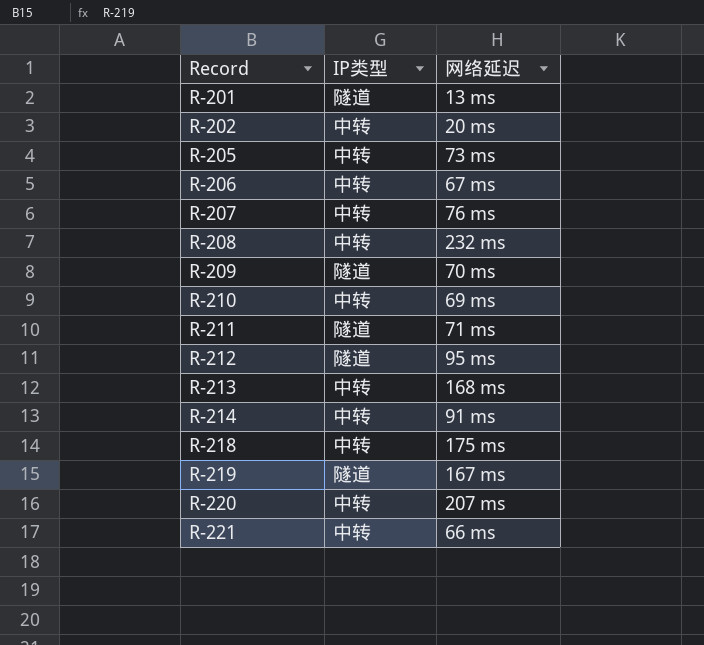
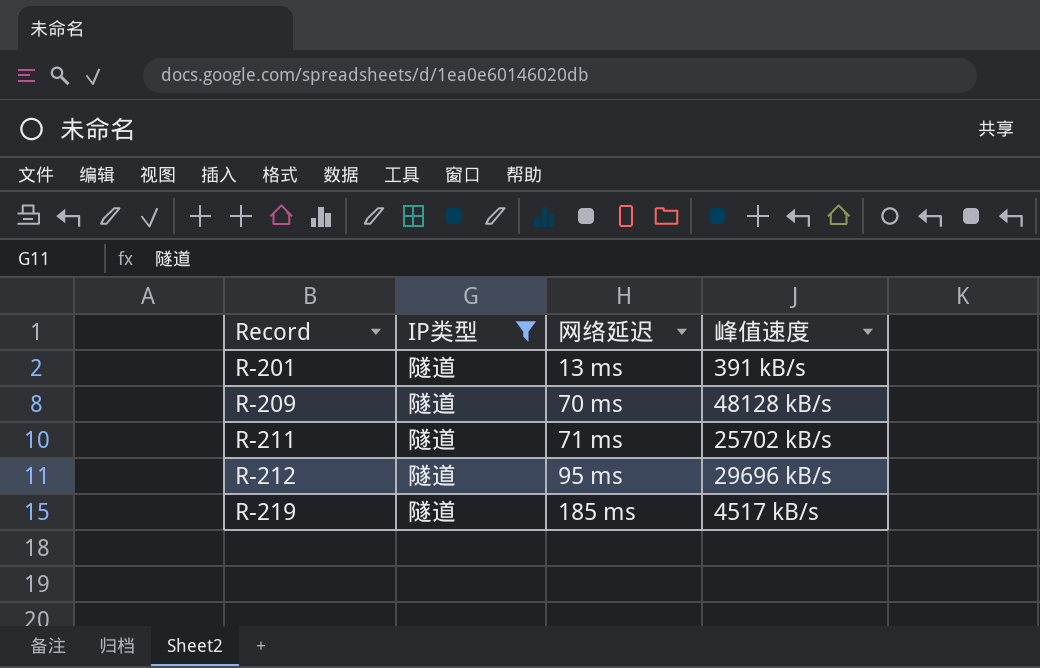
filter: none -> IP类型 = 隧道
column 峰值速度 | position: none -> 4
R-219 | 网络延迟: 167 ms -> 185 ms

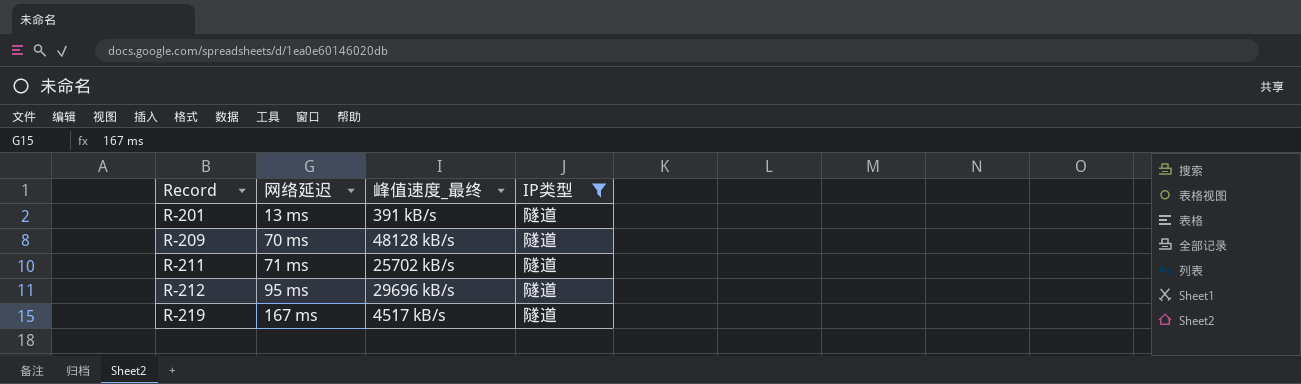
column name: 峰值速度 -> 峰值速度_最终
column IP类型 | position: 2 -> 4
R-219 | 网络延迟: 185 ms -> 167 ms

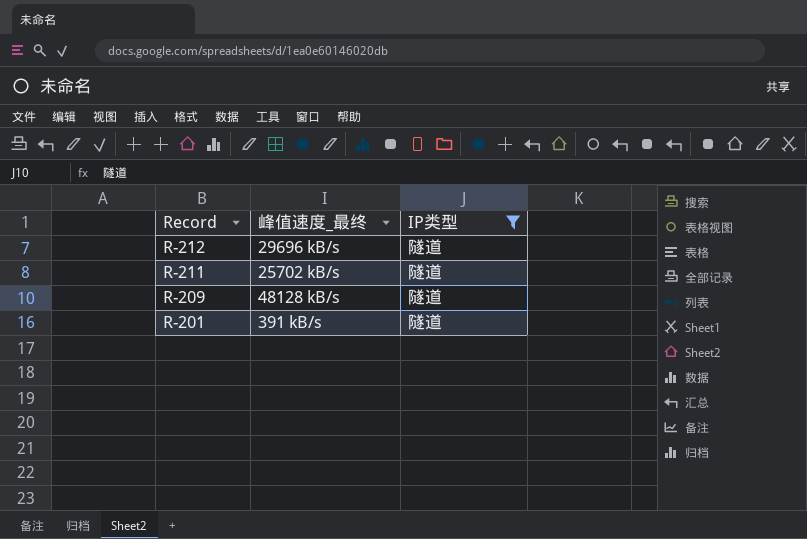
row order: Record ascending -> Record descending
column 网络延迟 | position: 2 -> none
row R-219: 167 ms | 4517 kB/s | 隧道 -> none

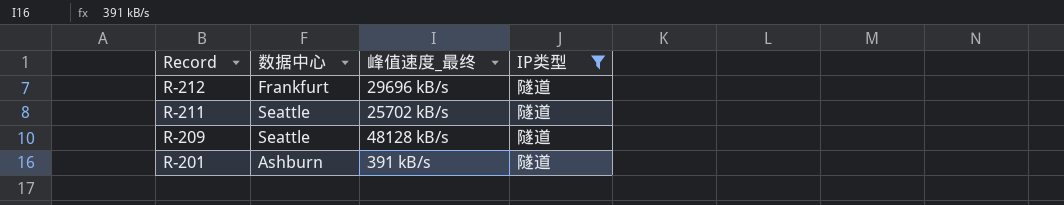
column 数据中心 | position: none -> 2

